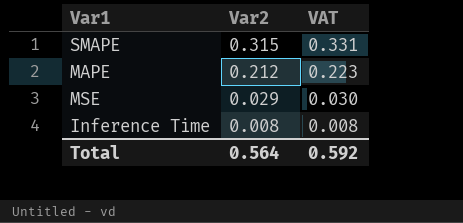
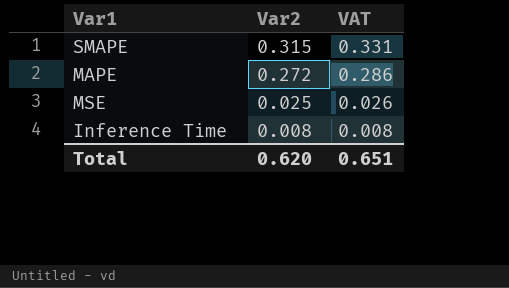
MAPE | Var2: 0.212 -> 0.272
MAPE | VAT: 0.223 -> 0.286
MSE | Var2: 0.029 -> 0.025
MSE | VAT: 0.030 -> 0.026
Total | Var2: 0.564 -> 0.620
Total | VAT: 0.592 -> 0.651

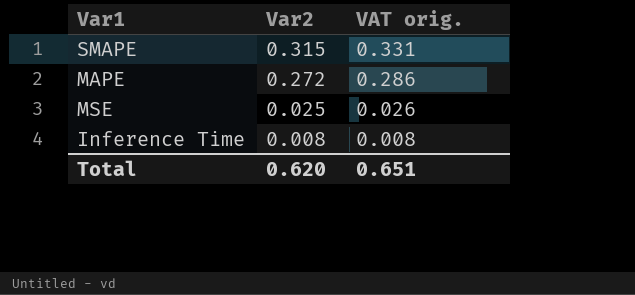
column name: VAT -> VAT orig.

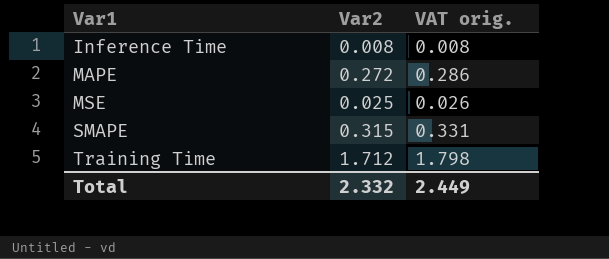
row order: Var2 descending -> Var1 ascending
row Training Time: none -> 1.712 | 1.798
Total | Var2: 0.620 -> 2.332
Total | VAT orig.: 0.651 -> 2.449

